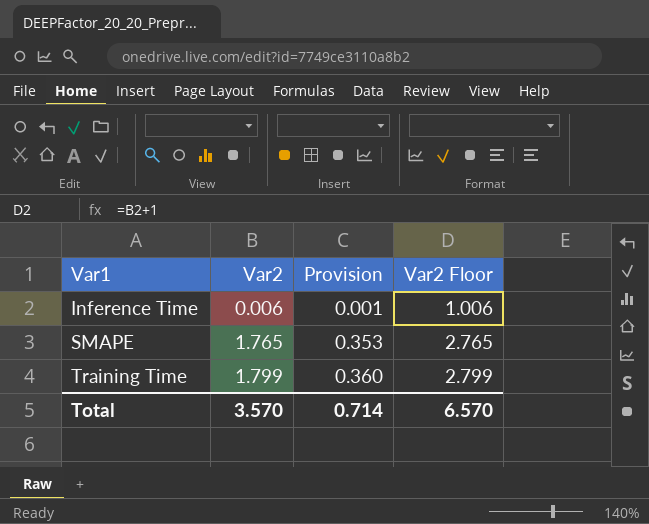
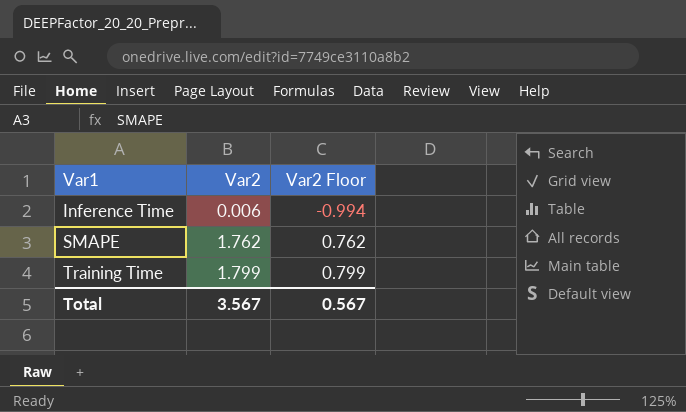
column Provision | formula: [Var2] * 0.2 -> none
column Var2 Floor | formula: [Var2] + 1 -> [Var2] - 1
SMAPE | Var2: 1.765 -> 1.762
Total | Var2: 3.570 -> 3.567
Total | Var2 Floor: 6.570 -> 0.567

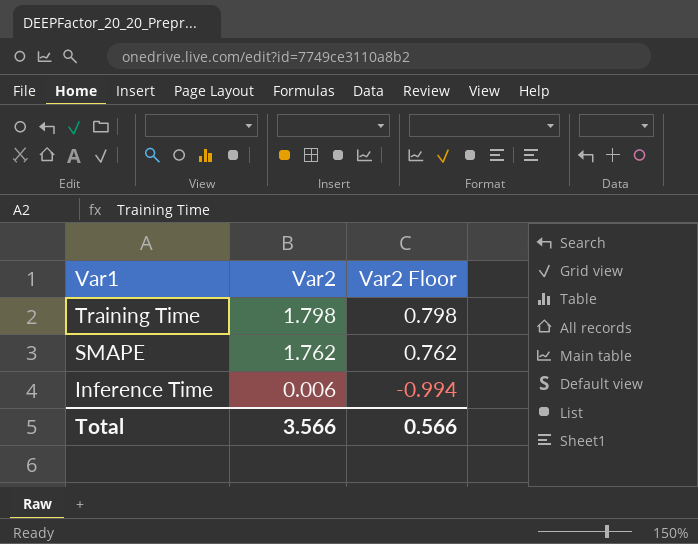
row order: Var1 ascending -> Var1 descending
Training Time | Var2: 1.799 -> 1.798
Training Time | Var2 Floor: 0.799 -> 0.798
Total | Var2: 3.567 -> 3.566
Total | Var2 Floor: 0.567 -> 0.566

